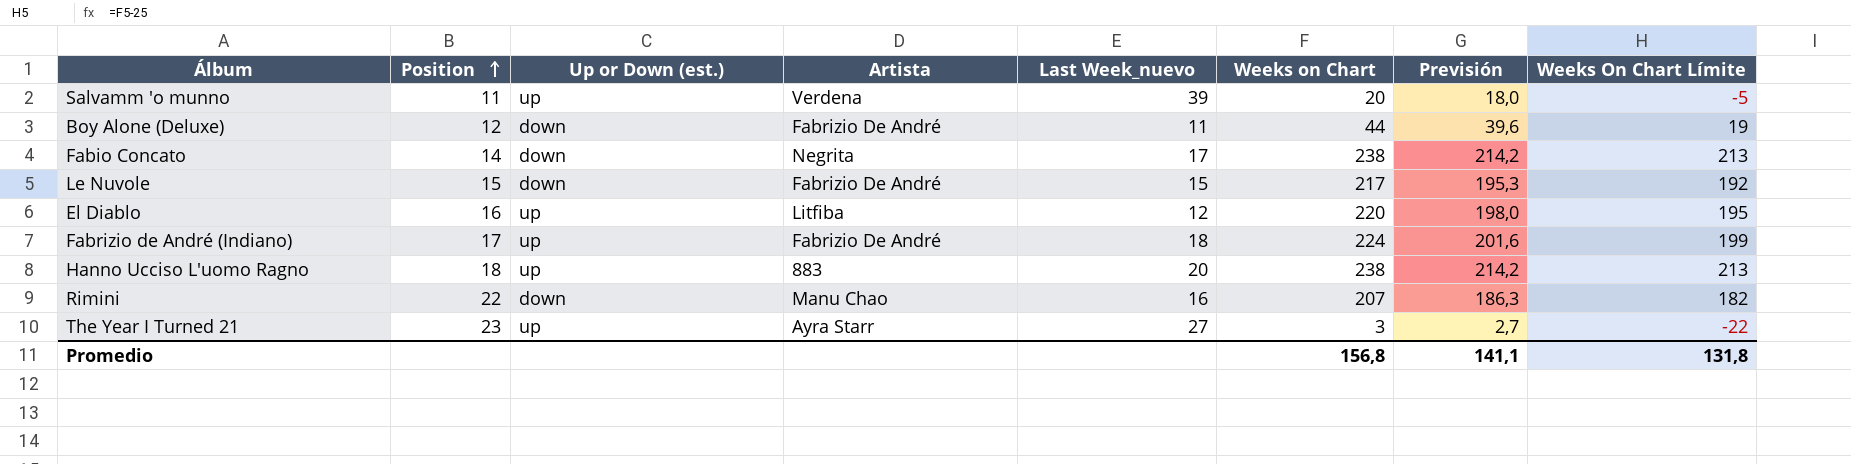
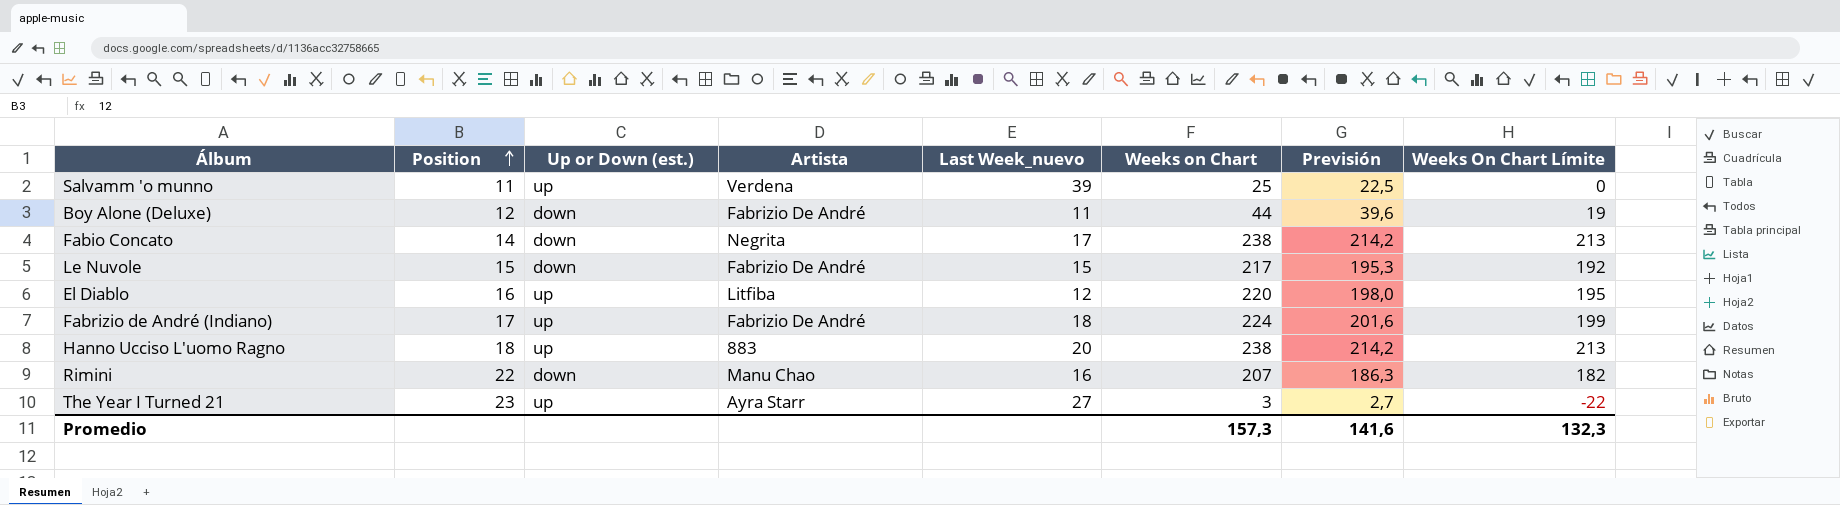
Salvamm 'o munno | Weeks on Chart: 20 -> 25
Salvamm 'o munno | Previsión: 18,0 -> 22,5
Salvamm 'o munno | Weeks On Chart Límite: -5 -> 0
Promedio | Weeks on Chart: 156,8 -> 157,3
Promedio | Previsión: 141,1 -> 141,6
Promedio | Weeks On Chart Límite: 131,8 -> 132,3

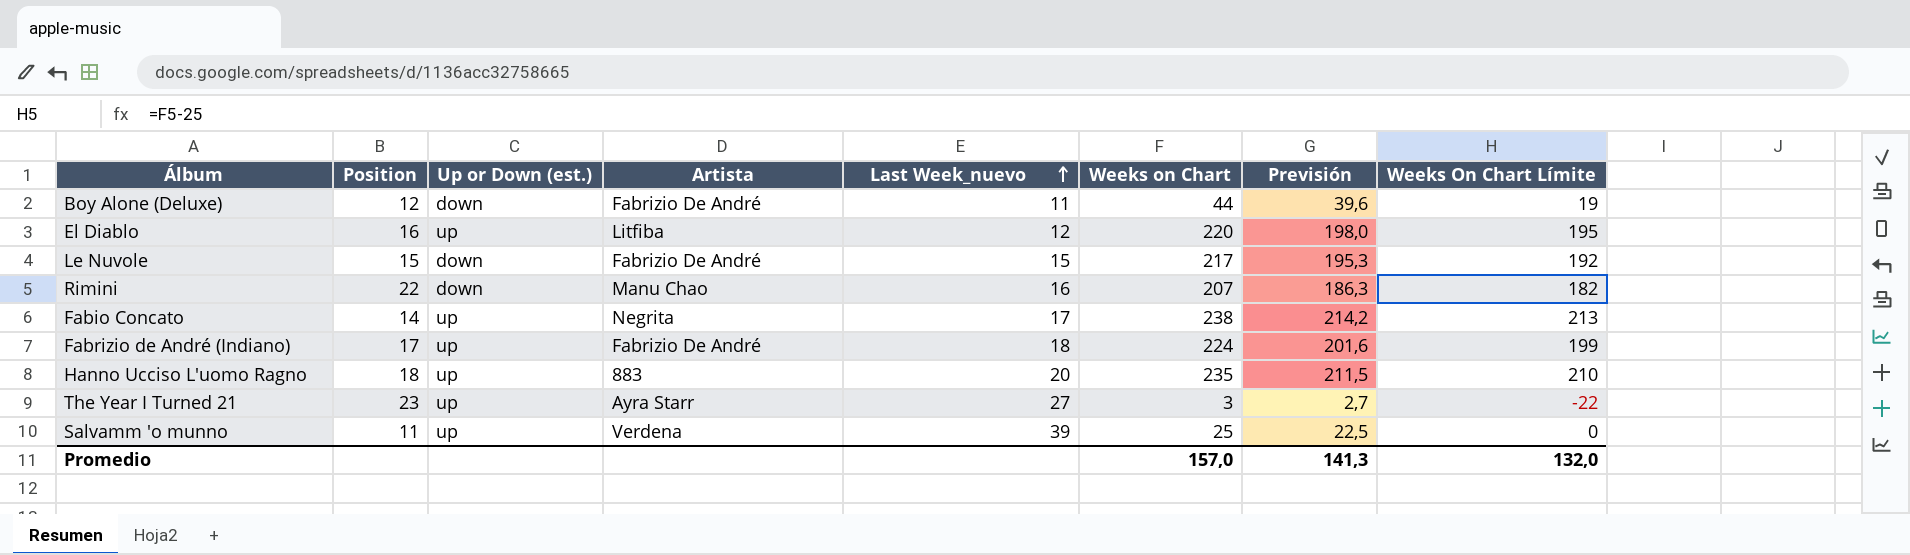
row order: Position ascending -> Last Week_nuevo ascending
Fabio Concato | Up or Down (est.): down -> up
Hanno Ucciso L'uomo Ragno | Weeks on Chart: 238 -> 235
Hanno Ucciso L'uomo Ragno | Previsión: 214,2 -> 211,5
Hanno Ucciso L'uomo Ragno | Weeks On Chart Límite: 213 -> 210
Promedio | Weeks on Chart: 157,3 -> 157,0
Promedio | Previsión: 141,6 -> 141,3
Promedio | Weeks On Chart Límite: 132,3 -> 132,0

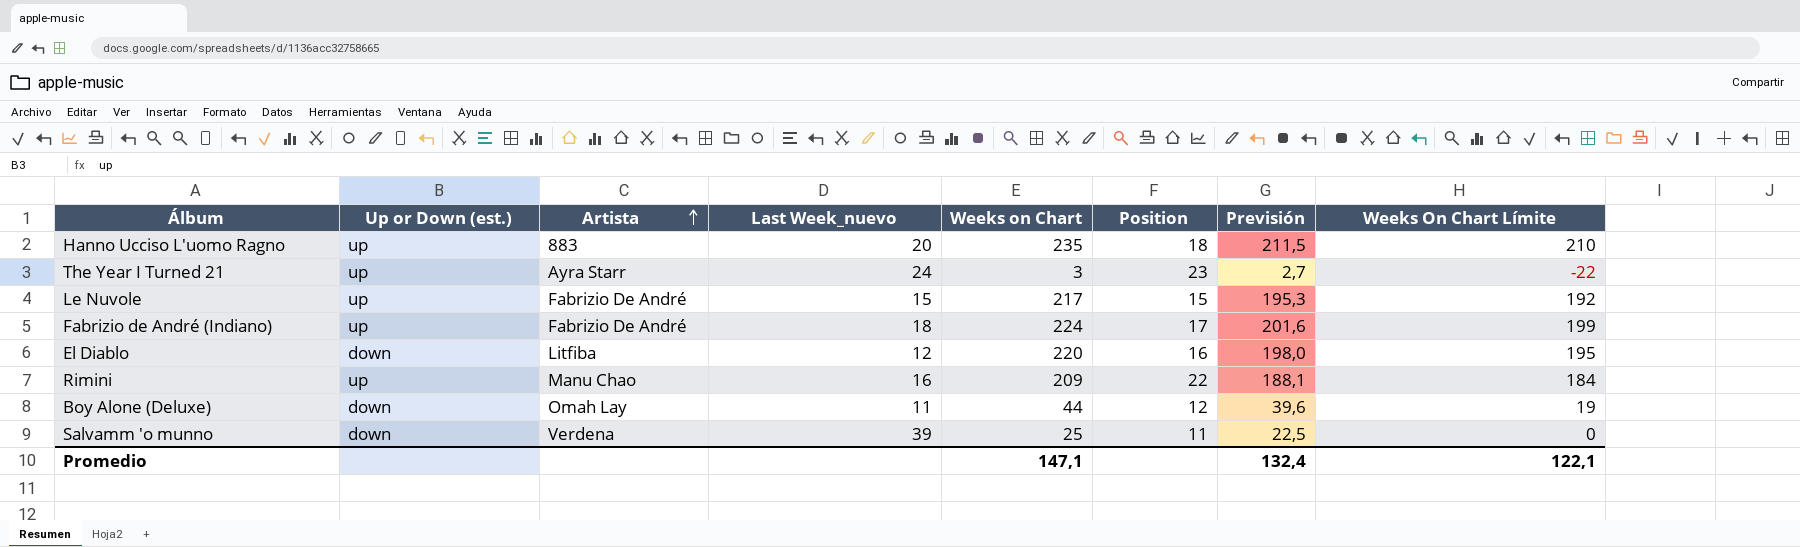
row order: Last Week_nuevo ascending -> Artista ascending
column Position | position: 2 -> 6
row Fabio Concato: 14 | up | Negrita | 17 | 238 | 214,2 | 213 -> none
The Year I Turned 21 | Last Week_nuevo: 27 -> 24
Le Nuvole | Up or Down (est.): down -> up
El Diablo | Up or Down (est.): up -> down
Rimini | Up or Down (est.): down -> up
Rimini | Weeks on Chart: 207 -> 209
Rimini | Previsión: 186,3 -> 188,1
Rimini | Weeks On Chart Límite: 182 -> 184
Boy Alone (Deluxe) | Artista: Fabrizio De André -> Omah Lay
Salvamm 'o munno | Up or Down (est.): up -> down
Promedio | Weeks on Chart: 157,0 -> 147,1
Promedio | Previsión: 141,3 -> 132,4
Promedio | Weeks On Chart Límite: 132,0 -> 122,1

